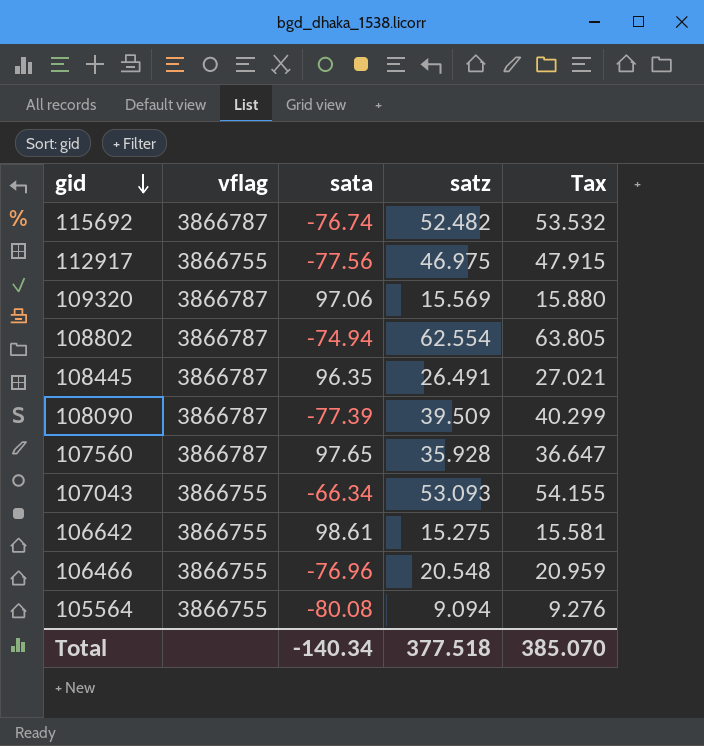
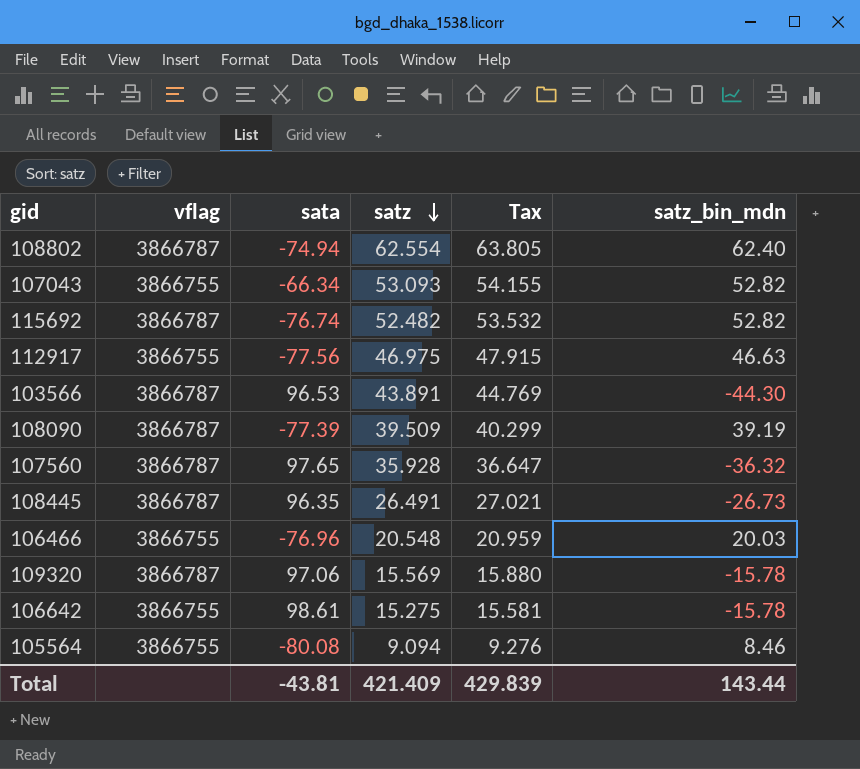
row order: gid descending -> satz descending
column satz_bin_mdn | position: none -> 6
row 103566: none -> 3866787 | 96.53 | 43.891 | 44.769 | -44.30
Total | sata: -140.34 -> -43.81
Total | satz: 377.518 -> 421.409
Total | Tax: 385.070 -> 429.839

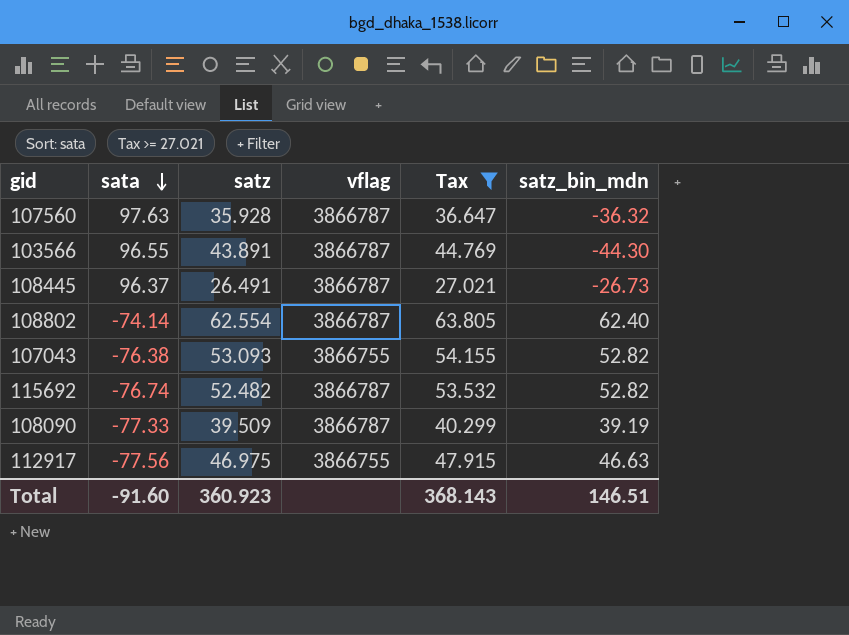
filter: none -> Tax >= 27.021
row order: satz descending -> sata descending
column vflag | position: 2 -> 4
107560 | sata: 97.65 -> 97.63
103566 | sata: 96.53 -> 96.55
108445 | sata: 96.35 -> 96.37
108802 | sata: -74.94 -> -74.14
107043 | sata: -66.34 -> -76.38
108090 | sata: -77.39 -> -77.33
Total | sata: -43.81 -> -91.60
Total | satz: 421.409 -> 360.923
Total | Tax: 429.839 -> 368.143
Total | satz_bin_mdn: 143.44 -> 146.51

